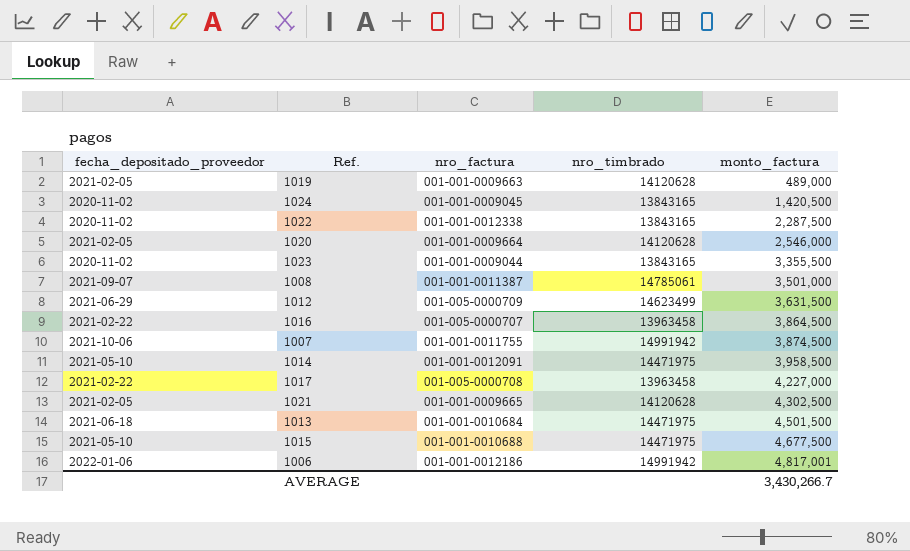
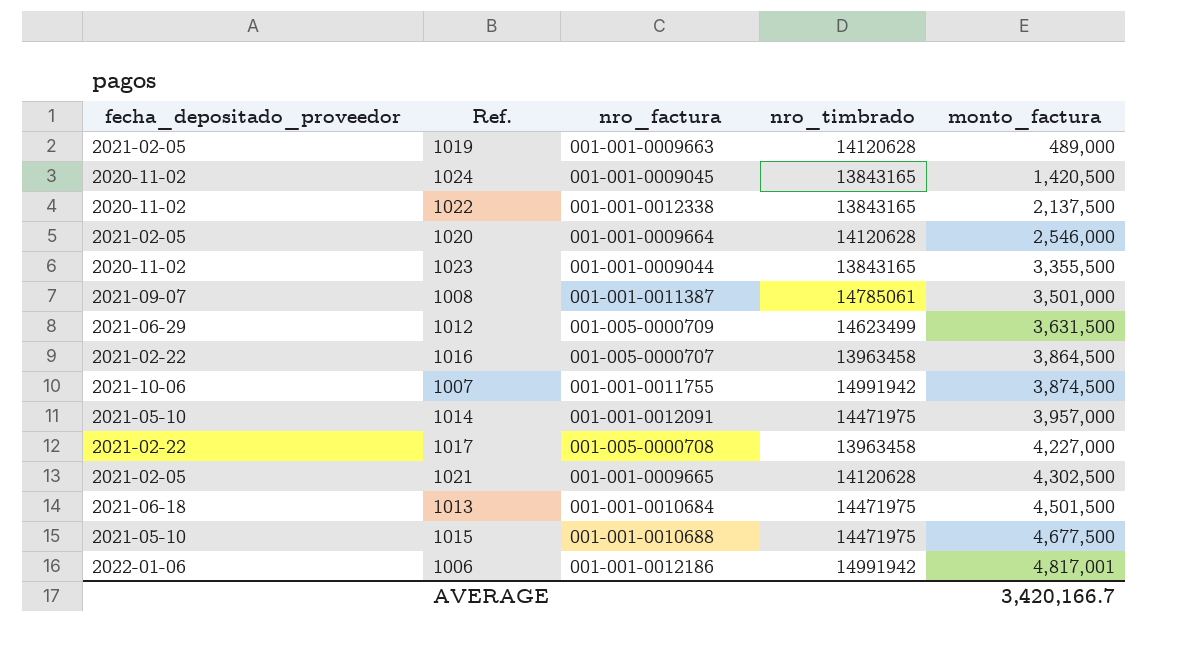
1022 | monto_factura: 2,287,500 -> 2,137,500
1014 | monto_factura: 3,958,500 -> 3,957,000
AVERAGE | monto_factura: 3,430,266.7 -> 3,420,166.7

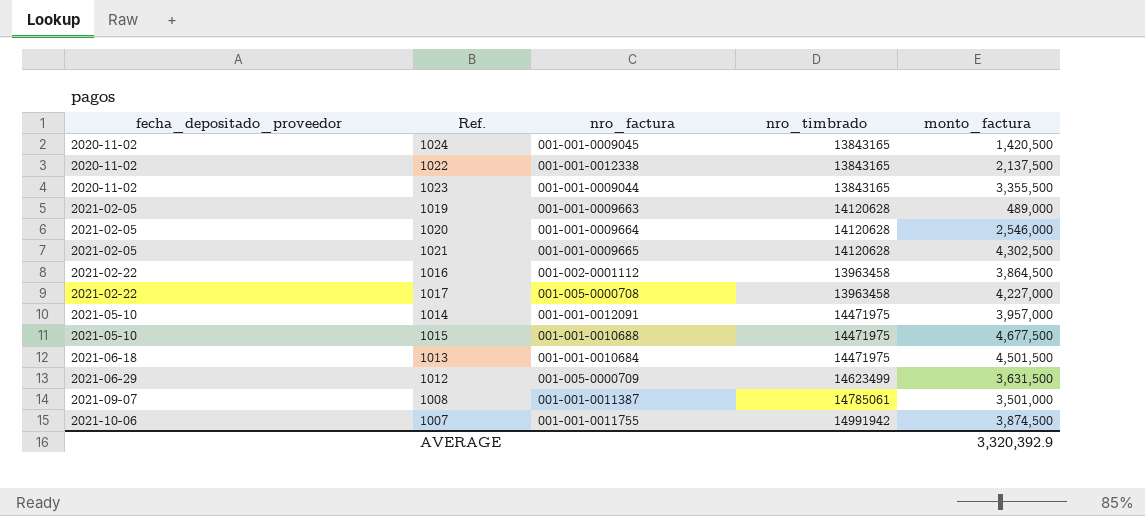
row order: monto_factura ascending -> fecha_depositado_proveedor ascending
row 1006: 2022-01-06 | 001-001-0012186 | 14991942 | 4,817,001 -> none
1016 | nro_factura: 001-005-0000707 -> 001-002-0001112
AVERAGE | monto_factura: 3,420,166.7 -> 3,320,392.9

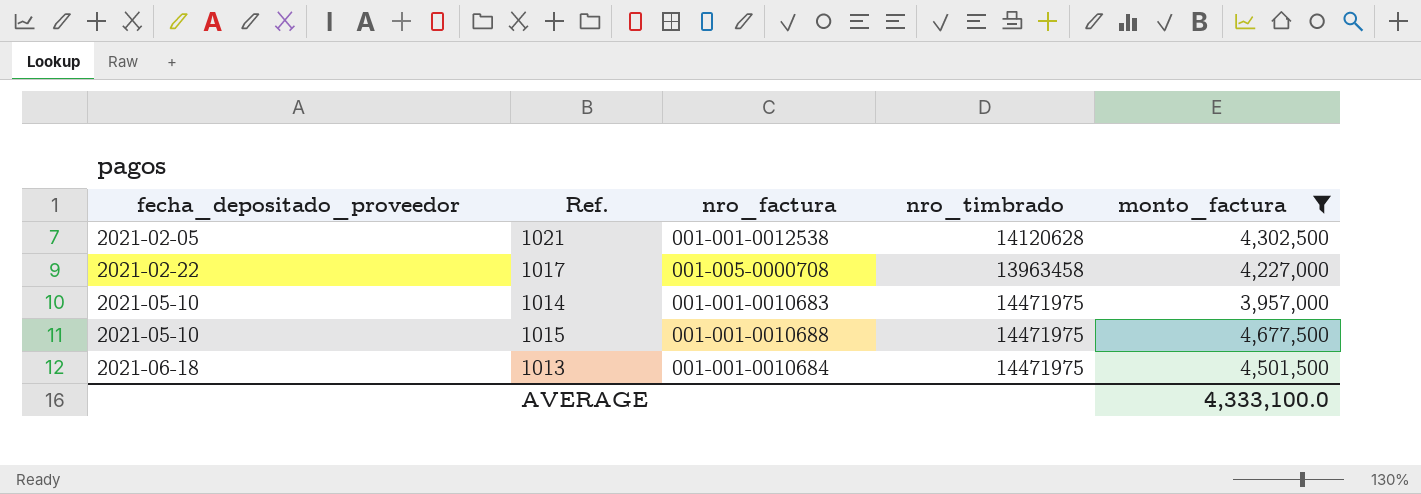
filter: none -> monto_factura >= 3,957,000
1021 | nro_factura: 001-001-0009665 -> 001-001-0012538
1014 | nro_factura: 001-001-0012091 -> 001-001-0010683
AVERAGE | monto_factura: 3,320,392.9 -> 4,333,100.0

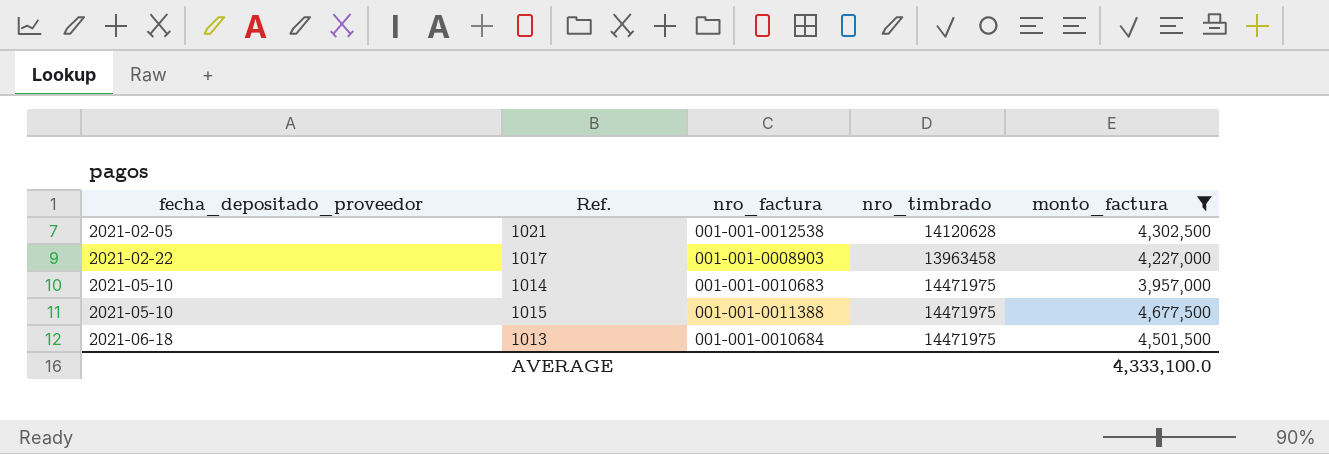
1017 | nro_factura: 001-005-0000708 -> 001-001-0008903
1015 | nro_factura: 001-001-0010688 -> 001-001-0011388

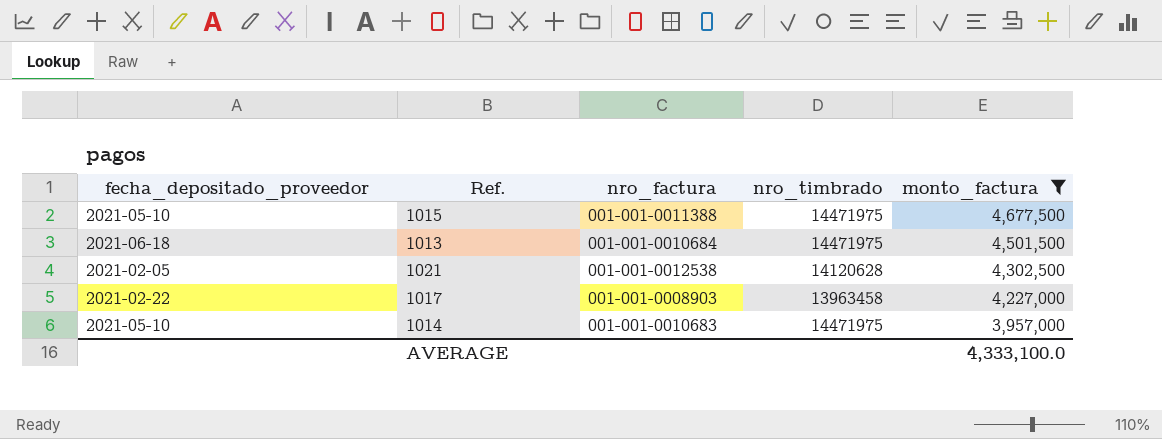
row order: fecha_depositado_proveedor ascending -> monto_factura descending

